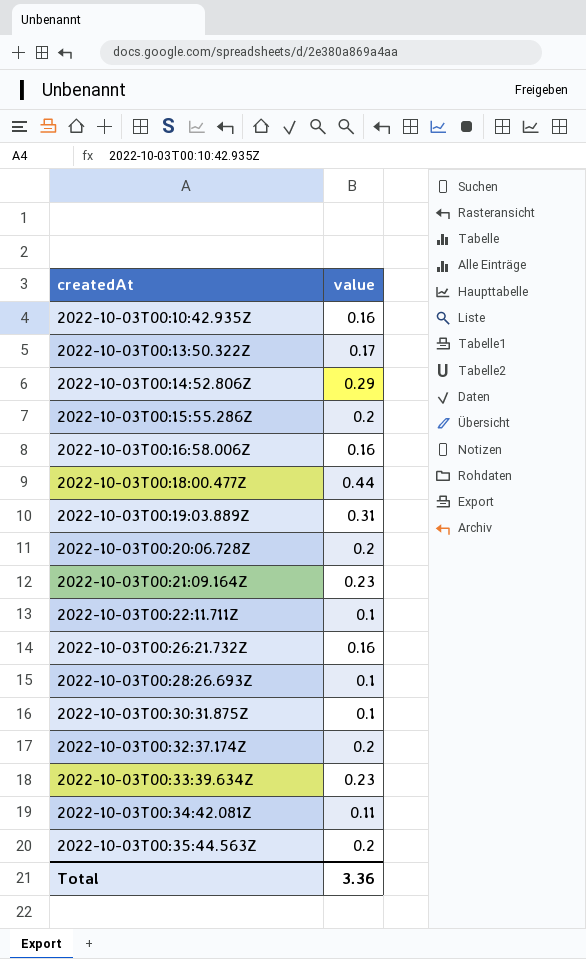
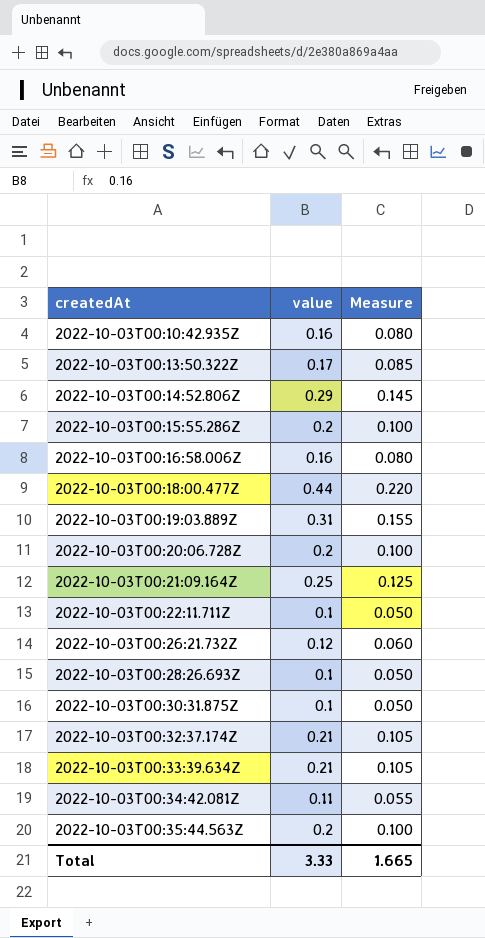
column Measure | formula: none -> [value] * 0.5
2022-10-03T00:21:09.164Z | value: 0.23 -> 0.25
2022-10-03T00:26:21.732Z | value: 0.16 -> 0.12
2022-10-03T00:32:37.174Z | value: 0.2 -> 0.21
2022-10-03T00:33:39.634Z | value: 0.23 -> 0.21
Total | value: 3.36 -> 3.33

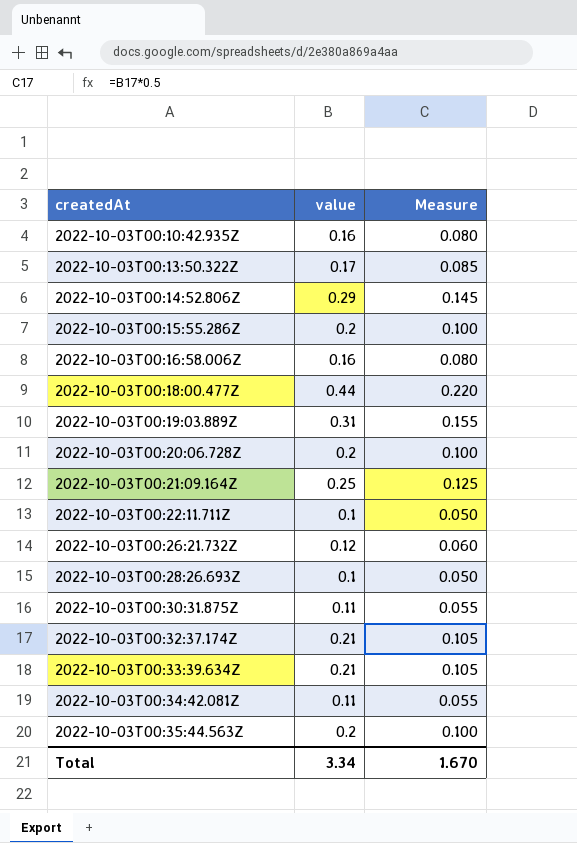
2022-10-03T00:30:31.875Z | value: 0.1 -> 0.11
2022-10-03T00:30:31.875Z | Measure: 0.050 -> 0.055
Total | value: 3.33 -> 3.34
Total | Measure: 1.665 -> 1.670

